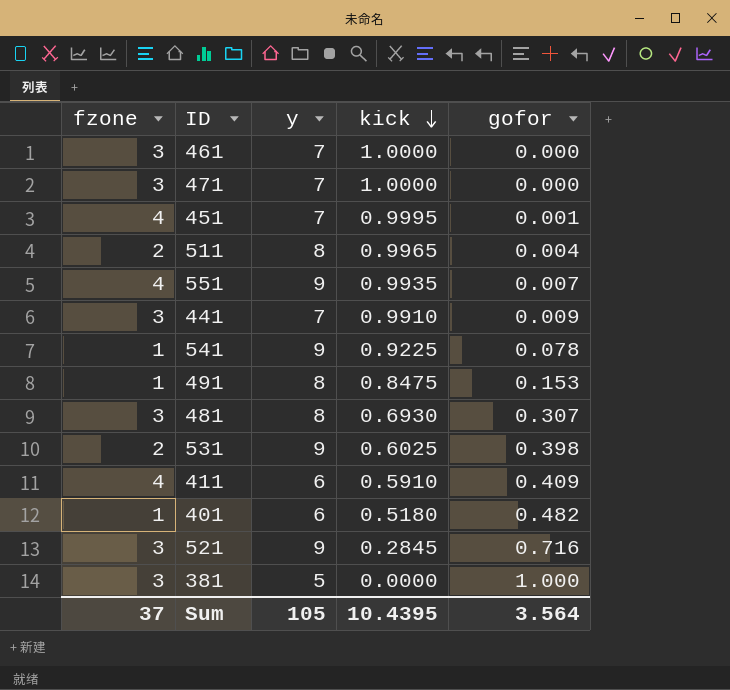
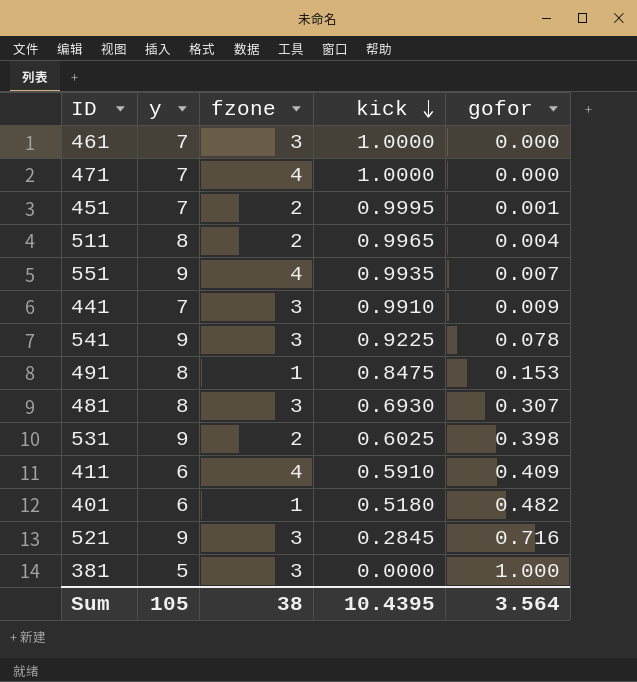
column fzone | position: 1 -> 3
471 | fzone: 3 -> 4
451 | fzone: 4 -> 2
541 | fzone: 1 -> 3
Sum | fzone: 37 -> 38

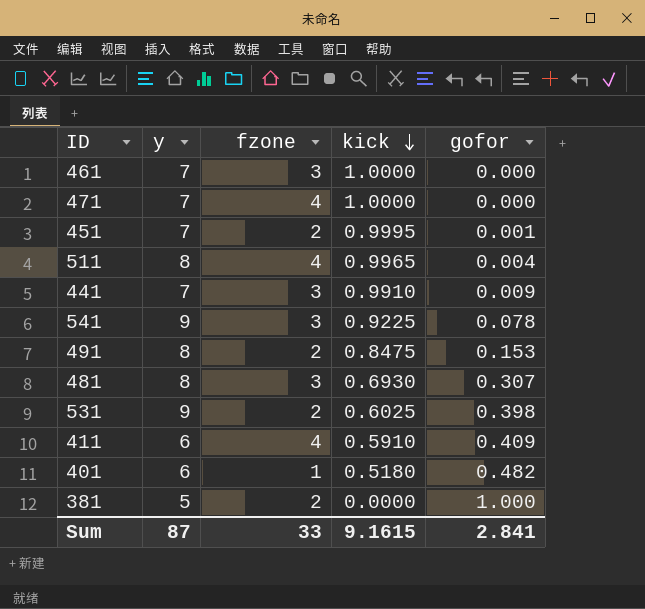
row 551: 9 | 4 | 0.9935 | 0.007 -> none
row 521: 9 | 3 | 0.2845 | 0.716 -> none
511 | fzone: 2 -> 4
491 | fzone: 1 -> 2
381 | fzone: 3 -> 2
Sum | y: 105 -> 87
Sum | fzone: 38 -> 33
Sum | kick: 10.4395 -> 9.1615
Sum | gofor: 3.564 -> 2.841

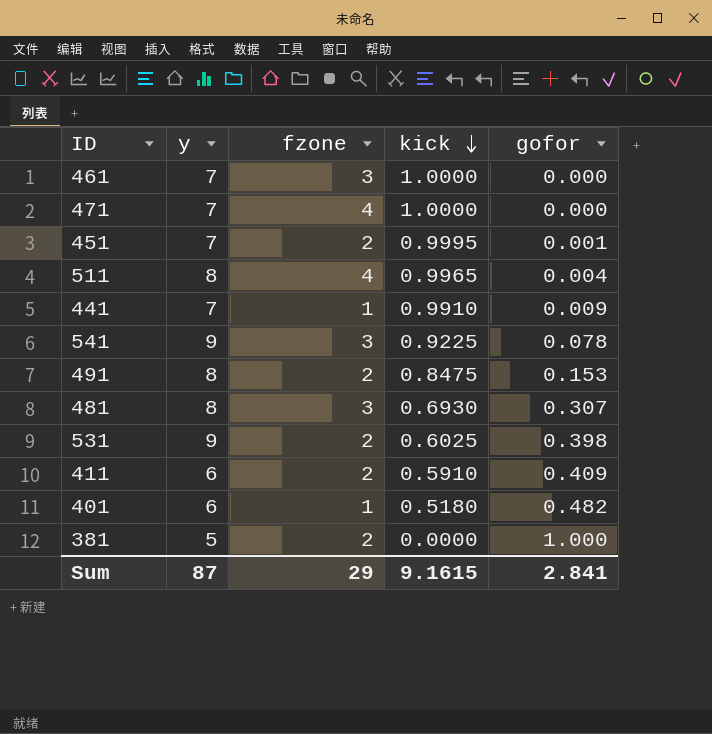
441 | fzone: 3 -> 1
411 | fzone: 4 -> 2
Sum | fzone: 33 -> 29

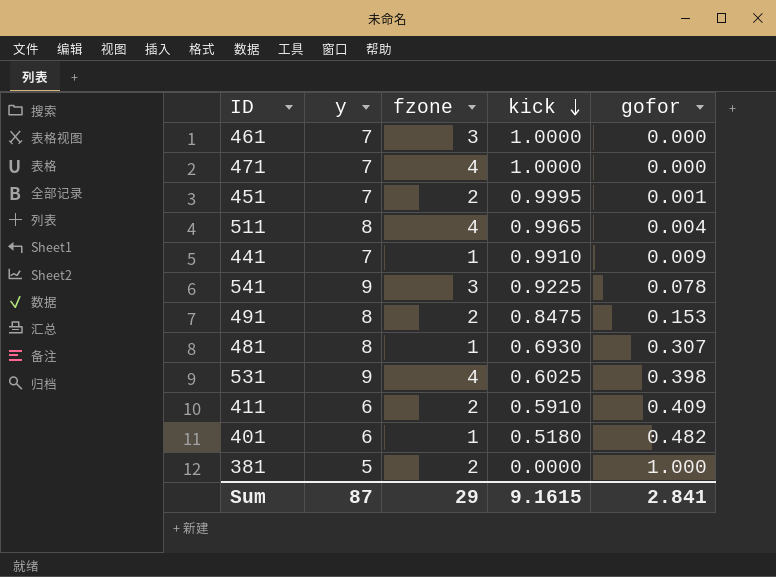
481 | fzone: 3 -> 1
531 | fzone: 2 -> 4

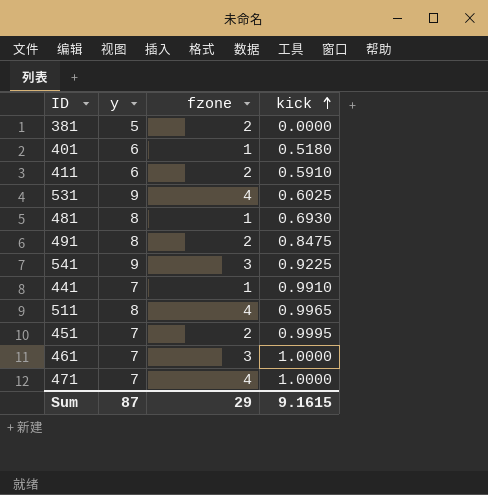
row order: kick descending -> kick ascending
column gofor | position: 5 -> none

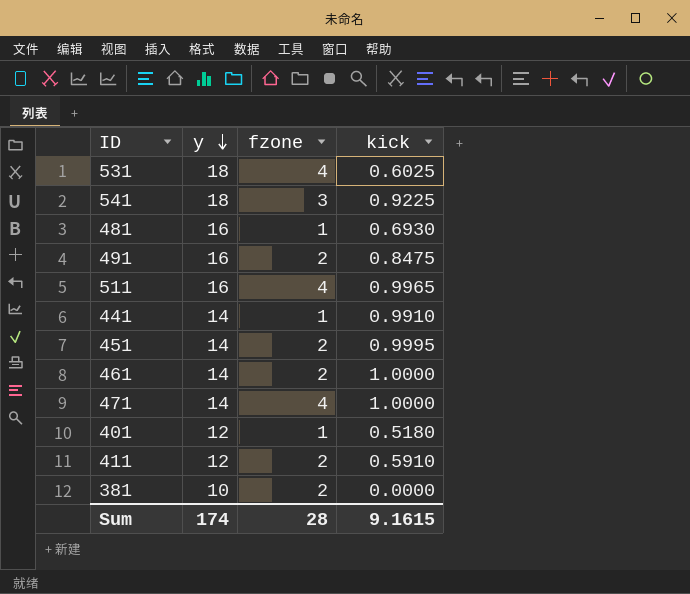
row order: kick ascending -> y descending
531 | y: 9 -> 18
541 | y: 9 -> 18
481 | y: 8 -> 16
491 | y: 8 -> 16
511 | y: 8 -> 16
441 | y: 7 -> 14
451 | y: 7 -> 14
461 | y: 7 -> 14
461 | fzone: 3 -> 2
471 | y: 7 -> 14
401 | y: 6 -> 12
411 | y: 6 -> 12
381 | y: 5 -> 10
Sum | y: 87 -> 174
Sum | fzone: 29 -> 28

